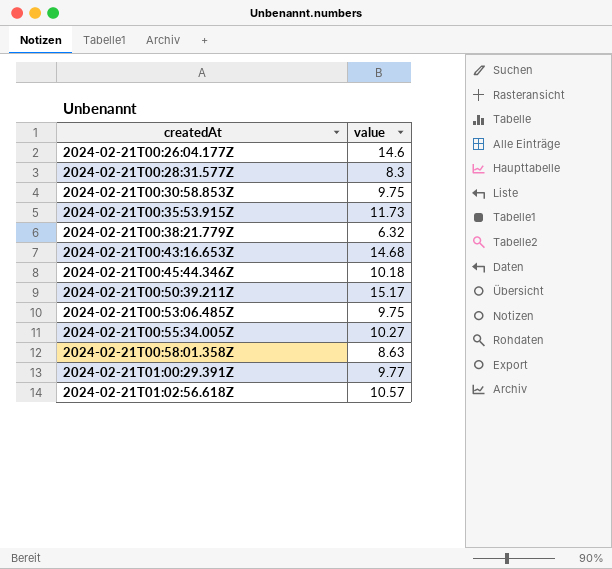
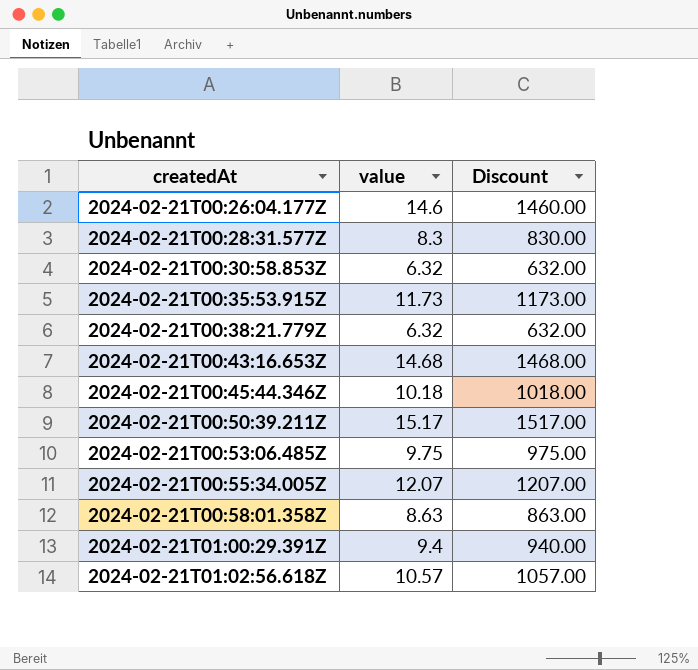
column Discount | formula: none -> [value] * 100
2024-02-21T00:30:58.853Z | value: 9.75 -> 6.32
2024-02-21T00:55:34.005Z | value: 10.27 -> 12.07
2024-02-21T01:00:29.391Z | value: 9.77 -> 9.4

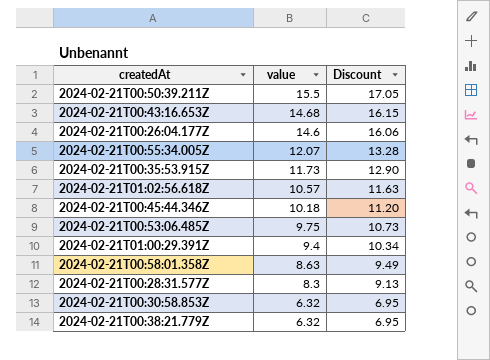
row order: createdAt ascending -> value descending
column Discount | formula: [value] * 100 -> [value] * 1.1
2024-02-21T00:50:39.211Z | value: 15.17 -> 15.5

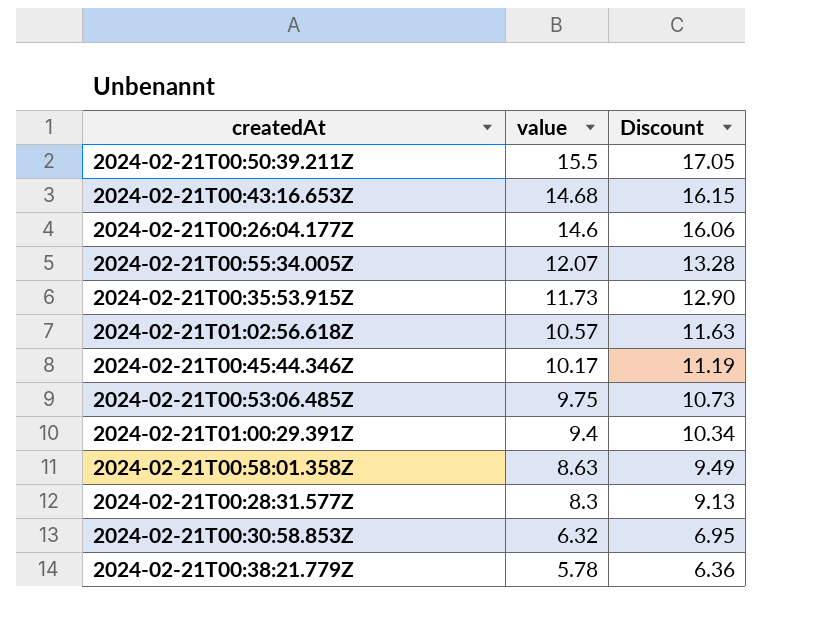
2024-02-21T00:45:44.346Z | value: 10.18 -> 10.17
2024-02-21T00:45:44.346Z | Discount: 11.20 -> 11.19
2024-02-21T00:38:21.779Z | value: 6.32 -> 5.78
2024-02-21T00:38:21.779Z | Discount: 6.95 -> 6.36

